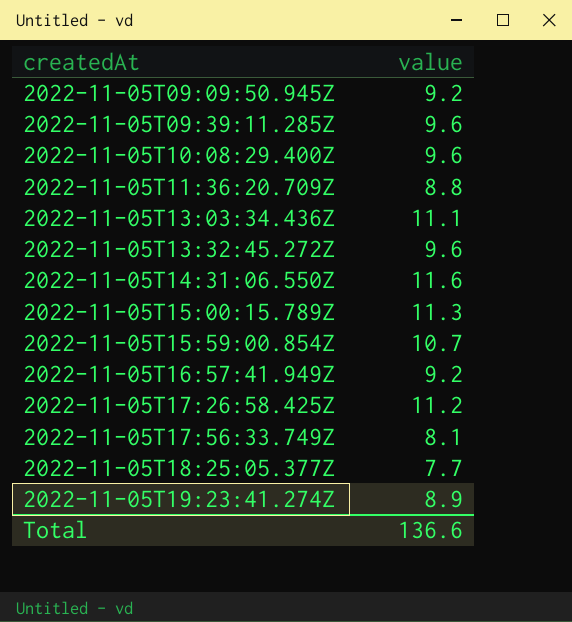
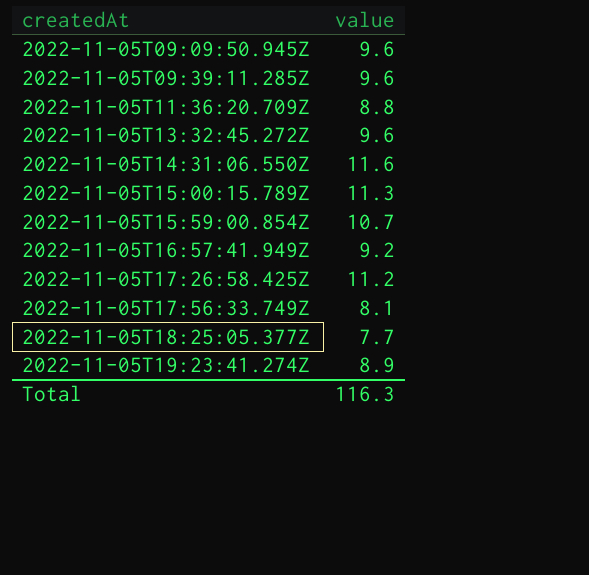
row 2022-11-05T10:08:29.400Z: 9.6 -> none
row 2022-11-05T13:03:34.436Z: 11.1 -> none
2022-11-05T09:09:50.945Z | value: 9.2 -> 9.6
Total | value: 136.6 -> 116.3

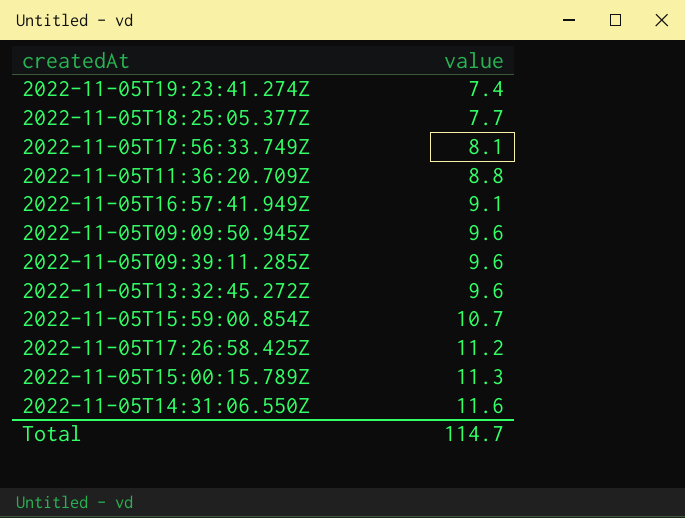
row order: createdAt ascending -> value ascending
2022-11-05T19:23:41.274Z | value: 8.9 -> 7.4
2022-11-05T16:57:41.949Z | value: 9.2 -> 9.1
Total | value: 116.3 -> 114.7

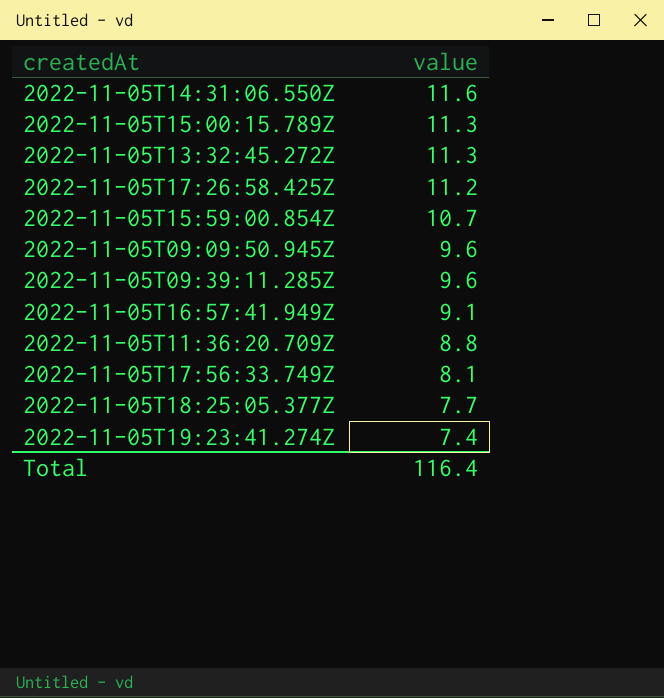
row order: value ascending -> value descending
2022-11-05T13:32:45.272Z | value: 9.6 -> 11.3
Total | value: 114.7 -> 116.4

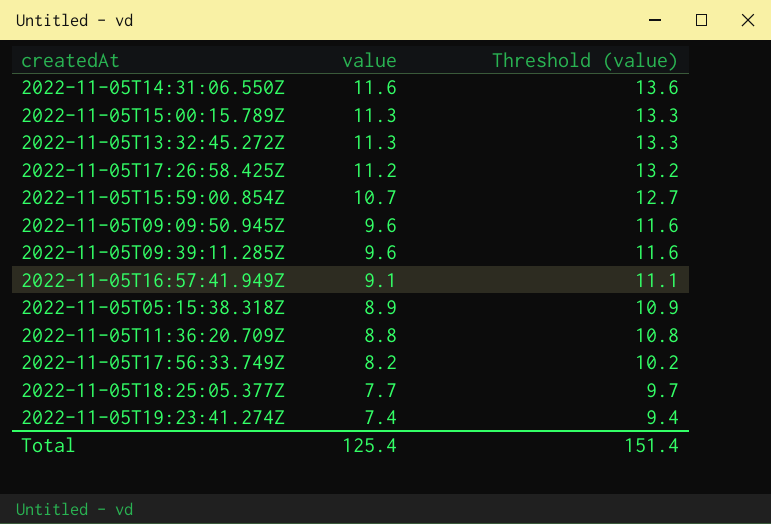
column Threshold (value) | formula: none -> [value] + 2
row 2022-11-05T05:15:38.318Z: none -> 8.9 | 10.9
2022-11-05T17:56:33.749Z | value: 8.1 -> 8.2
Total | value: 116.4 -> 125.4

